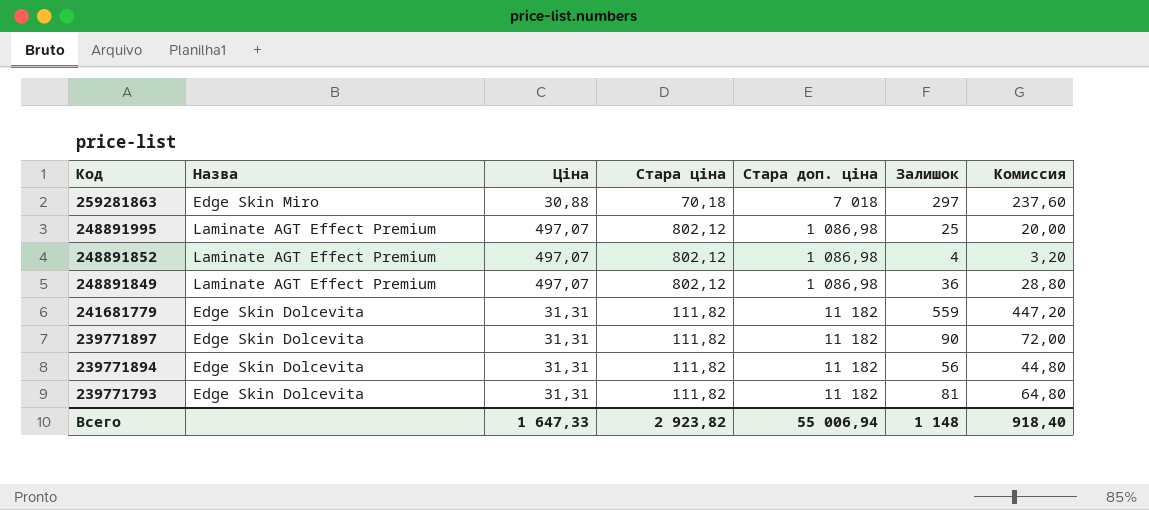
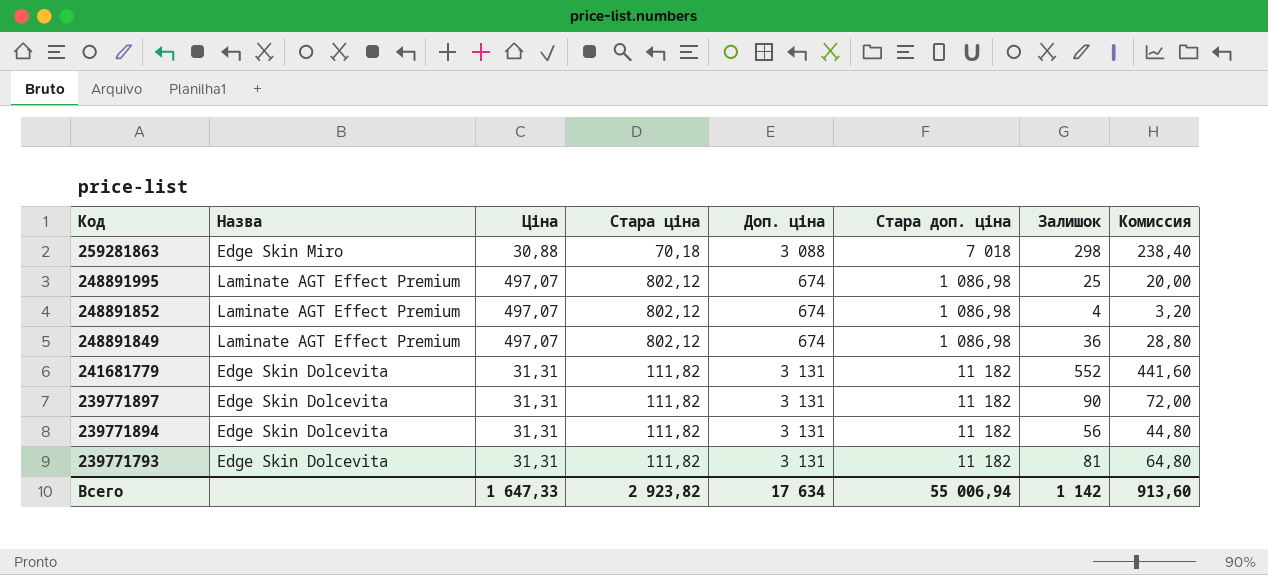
column Доп. ціна | position: none -> 5
259281863 | Залишок: 297 -> 298
259281863 | Комиссия: 237,60 -> 238,40
241681779 | Залишок: 559 -> 552
241681779 | Комиссия: 447,20 -> 441,60
Всего | Залишок: 1 148 -> 1 142
Всего | Комиссия: 918,40 -> 913,60

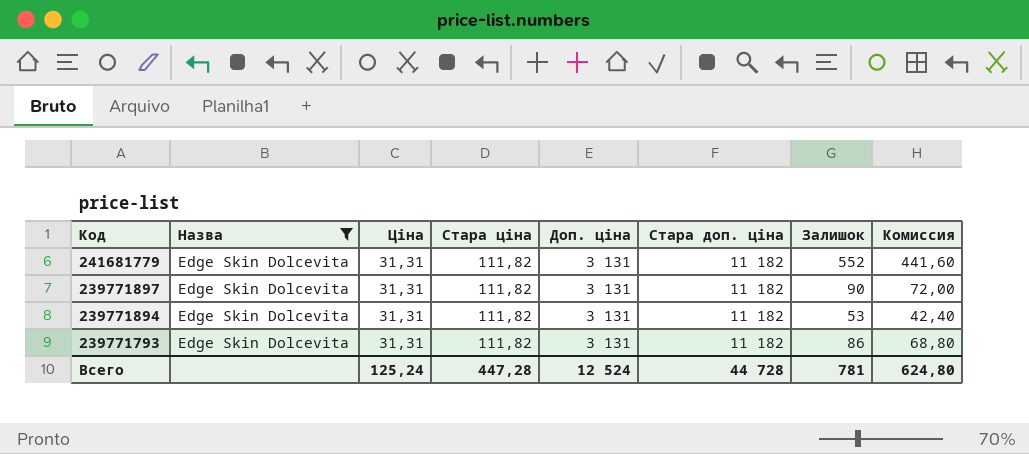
filter: none -> Назва = Edge Skin Dolcevita
239771894 | Залишок: 56 -> 53
239771894 | Комиссия: 44,80 -> 42,40
239771793 | Залишок: 81 -> 86
239771793 | Комиссия: 64,80 -> 68,80
Всего | Ціна: 1 647,33 -> 125,24
Всего | Стара ціна: 2 923,82 -> 447,28
Всего | Доп. ціна: 17 634 -> 12 524
Всего | Стара доп. ціна: 55 006,94 -> 44 728
Всего | Залишок: 1 142 -> 781
Всего | Комиссия: 913,60 -> 624,80

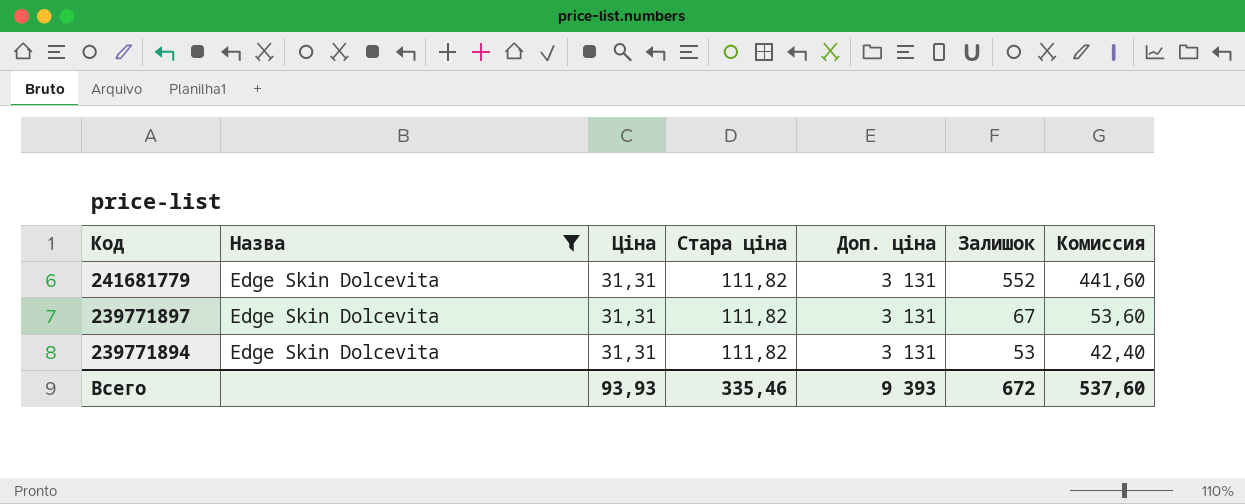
column Стара доп. ціна | position: 6 -> none
row 239771793: Edge Skin Dolcevita | 31,31 | 111,82 | 3 131 | 11 182 | 86 | 68,80 -> none
239771897 | Залишок: 90 -> 67
239771897 | Комиссия: 72,00 -> 53,60
Всего | Ціна: 125,24 -> 93,93
Всего | Стара ціна: 447,28 -> 335,46
Всего | Доп. ціна: 12 524 -> 9 393
Всего | Залишок: 781 -> 672
Всего | Комиссия: 624,80 -> 537,60

